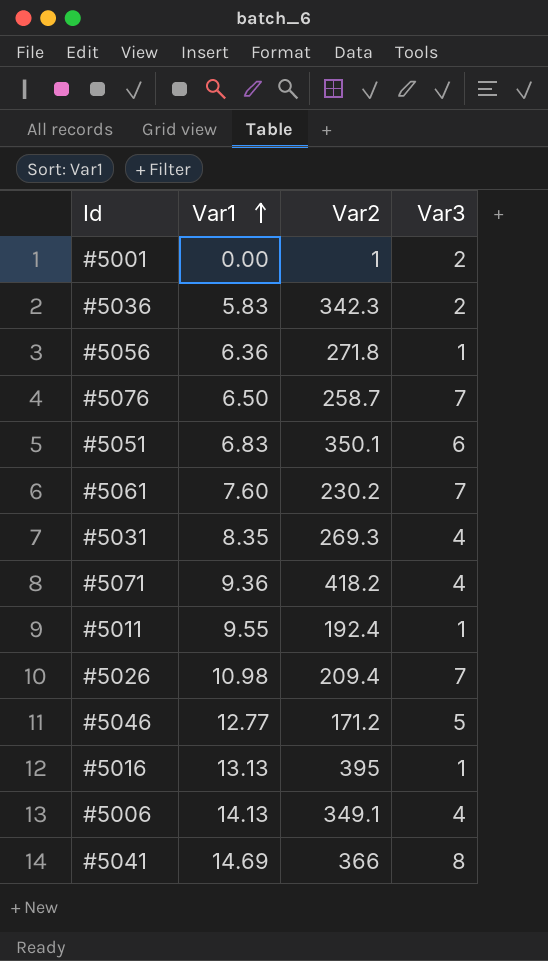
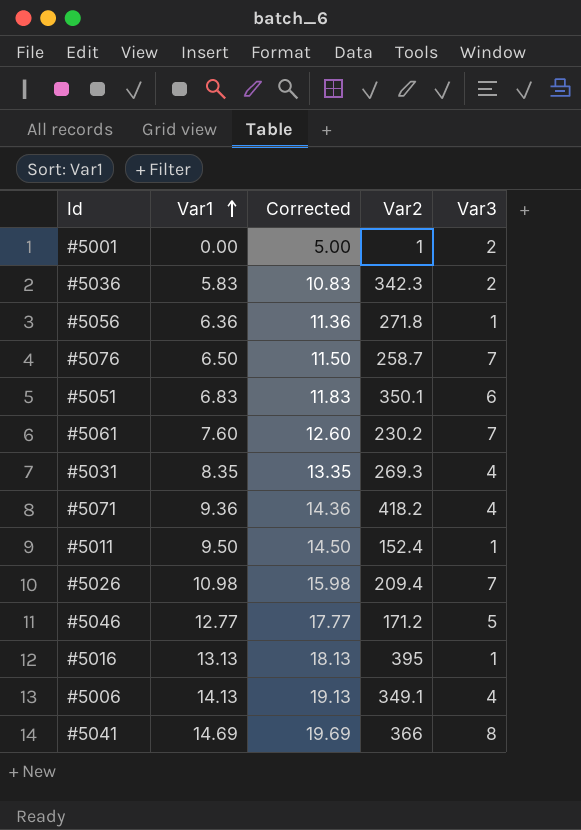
column Corrected | formula: none -> [Var1] + 5
#5011 | Var1: 9.55 -> 9.50
#5011 | Var2: 192.4 -> 152.4

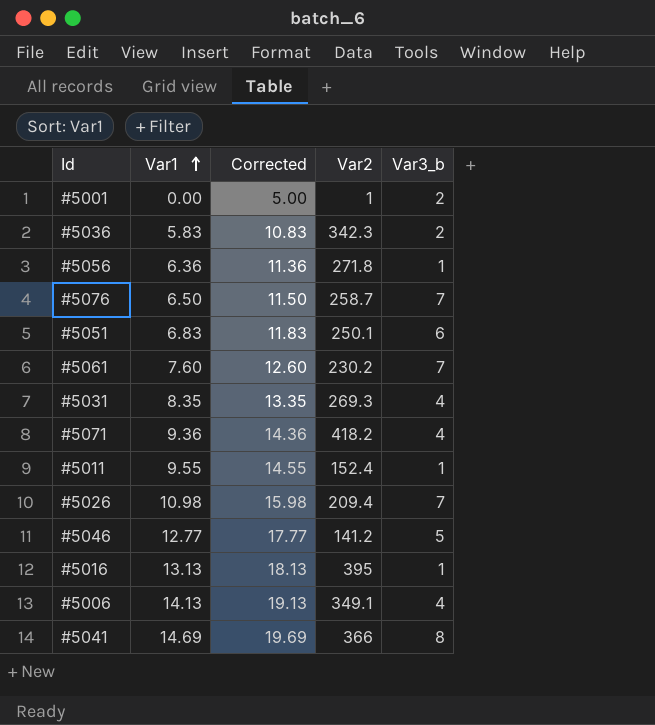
column name: Var3 -> Var3_b
#5051 | Var2: 350.1 -> 250.1
#5011 | Var1: 9.50 -> 9.55
#5011 | Corrected: 14.50 -> 14.55
#5046 | Var2: 171.2 -> 141.2

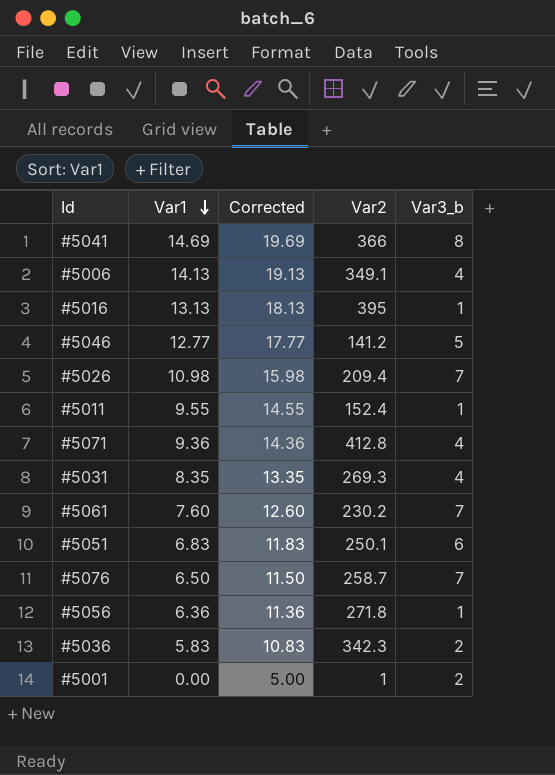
row order: Var1 ascending -> Var1 descending
#5071 | Var2: 418.2 -> 412.8

